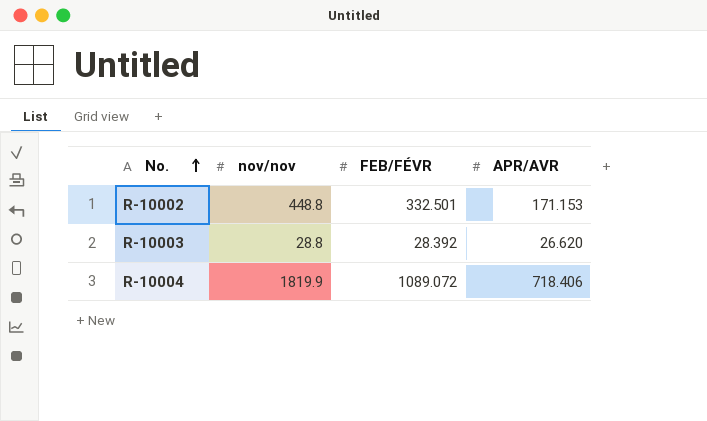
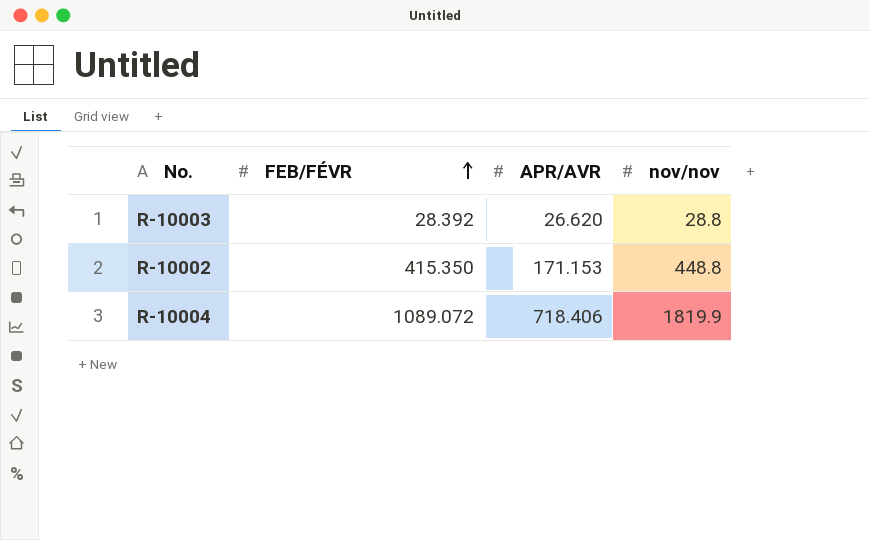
row order: No. ascending -> FEB/FÉVR ascending
column nov/nov | position: 2 -> 4
R-10002 | FEB/FÉVR: 332.501 -> 415.350

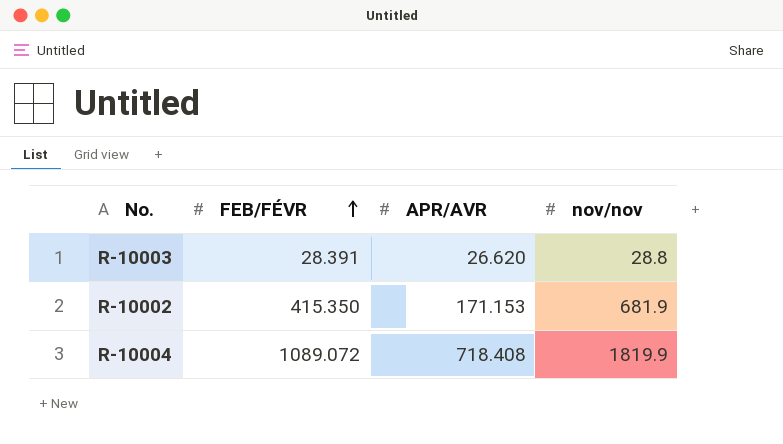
R-10003 | FEB/FÉVR: 28.392 -> 28.391
R-10002 | nov/nov: 448.8 -> 681.9
R-10004 | APR/AVR: 718.406 -> 718.408

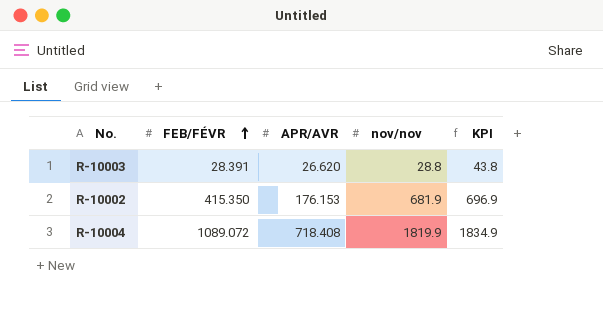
column KPI | formula: none -> [nov/nov] + 15
R-10002 | APR/AVR: 171.153 -> 176.153

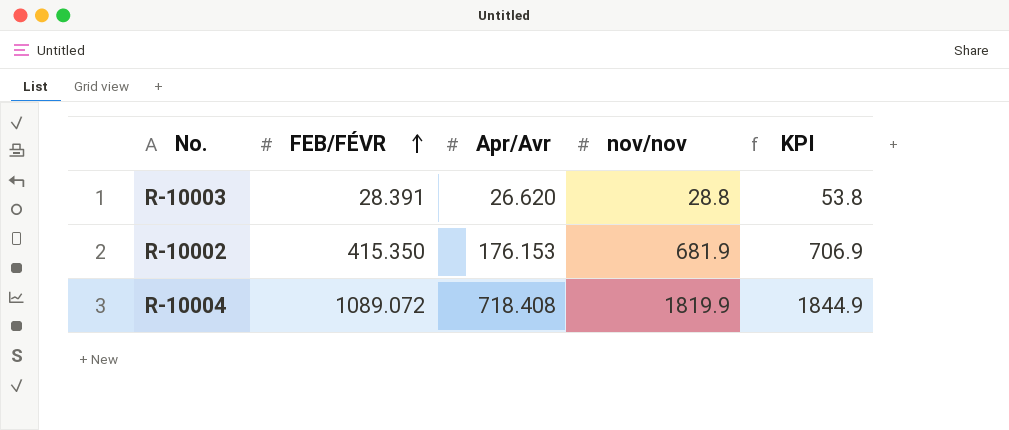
column name: APR/AVR -> Apr/Avr
column KPI | formula: [nov/nov] + 15 -> [nov/nov] + 25

